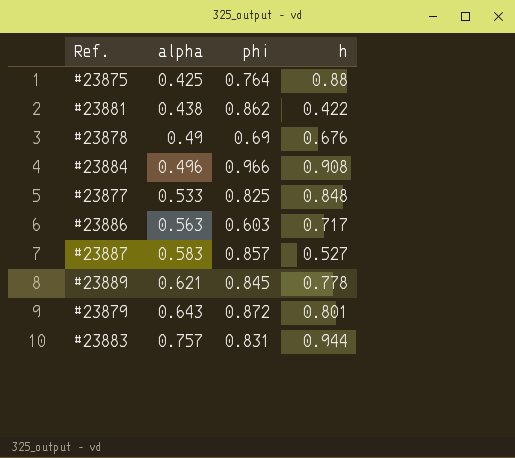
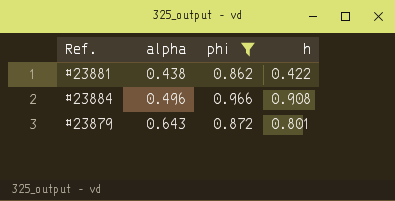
filter: none -> phi >= 0.862

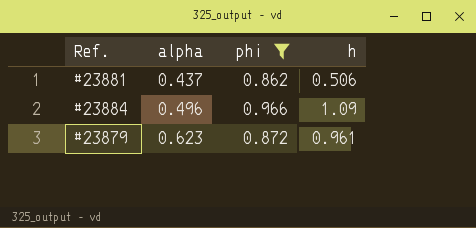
#23881 | alpha: 0.438 -> 0.437
#23881 | h: 0.422 -> 0.506
#23884 | h: 0.908 -> 1.09
#23879 | alpha: 0.643 -> 0.623
#23879 | h: 0.801 -> 0.961

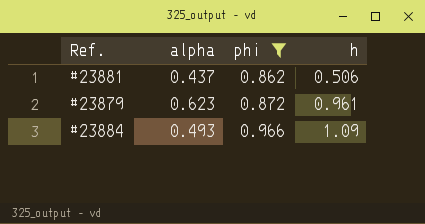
row order: alpha ascending -> phi ascending
#23884 | alpha: 0.496 -> 0.493

